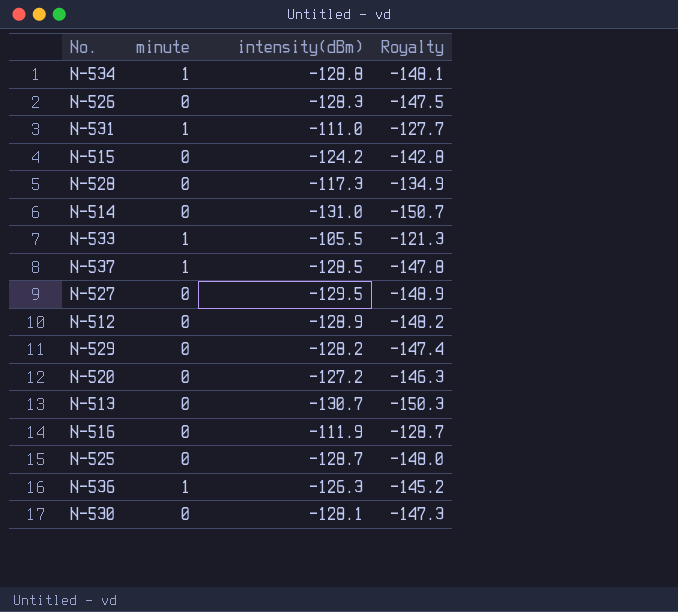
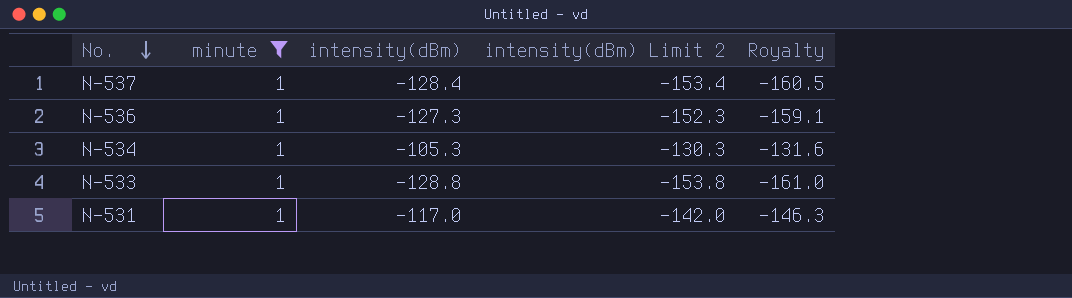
filter: none -> minute = 1
row order: none -> No. descending
column intensity(dBm) Limit 2 | formula: none -> [intensity(dBm)] - 25
column Royalty | formula: [intensity(dBm)] * 1.15 -> [intensity(dBm)] * 1.25
N-537 | intensity(dBm): -128.5 -> -128.4
N-536 | intensity(dBm): -126.3 -> -127.3
N-534 | intensity(dBm): -128.8 -> -105.3
N-533 | intensity(dBm): -105.5 -> -128.8
N-531 | intensity(dBm): -111.0 -> -117.0

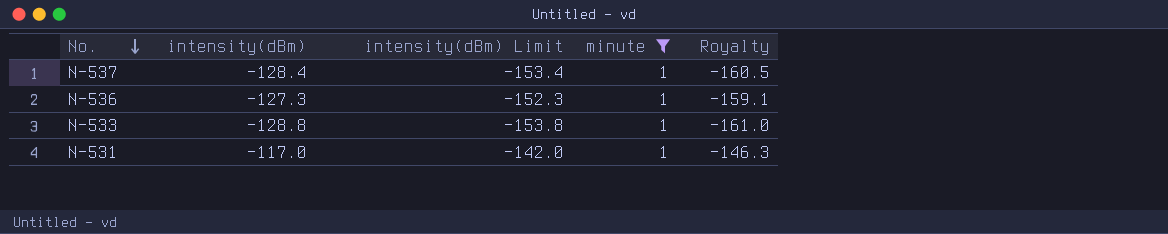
column name: intensity(dBm) Limit 2 -> intensity(dBm) Limit
column minute | position: 2 -> 4
row N-534: 1 | -105.3 | -130.3 | -131.6 -> none

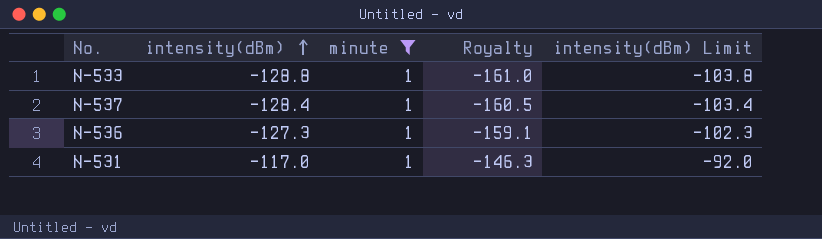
row order: No. descending -> intensity(dBm) ascending
column intensity(dBm) Limit | formula: [intensity(dBm)] - 25 -> [intensity(dBm)] + 25
column intensity(dBm) Limit | position: 3 -> 5

